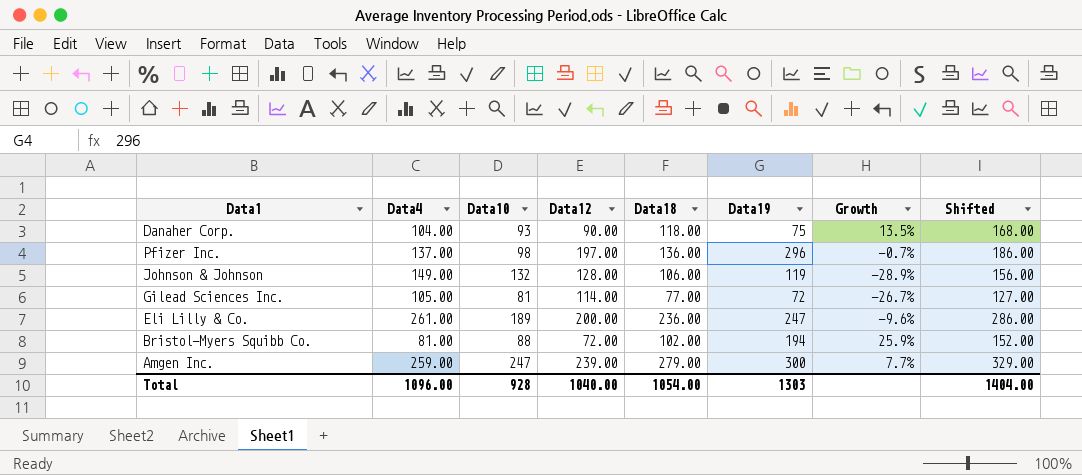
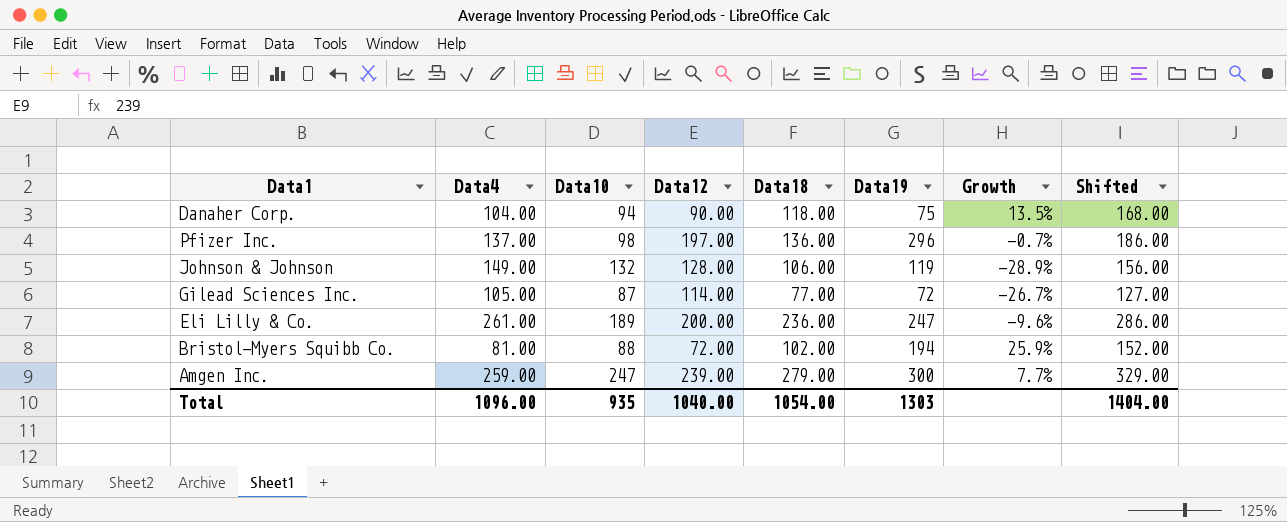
Danaher Corp. | Data10: 93 -> 94
Gilead Sciences Inc. | Data10: 81 -> 87
Total | Data10: 928 -> 935

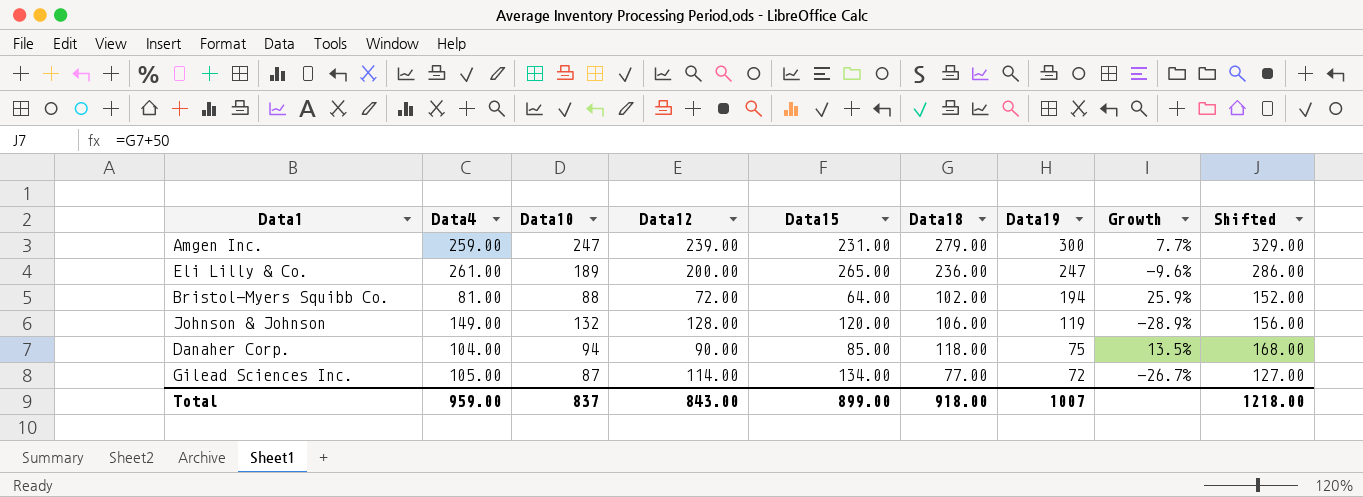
row order: none -> Data19 descending
column Data15 | position: none -> 5
row Pfizer Inc.: 137.00 | 98 | 197.00 | 136.00 | 296 | -0.7% | 186.00 -> none
Total | Data4: 1096.00 -> 959.00
Total | Data10: 935 -> 837
Total | Data12: 1040.00 -> 843.00
Total | Data18: 1054.00 -> 918.00
Total | Data19: 1303 -> 1007
Total | Shifted: 1404.00 -> 1218.00

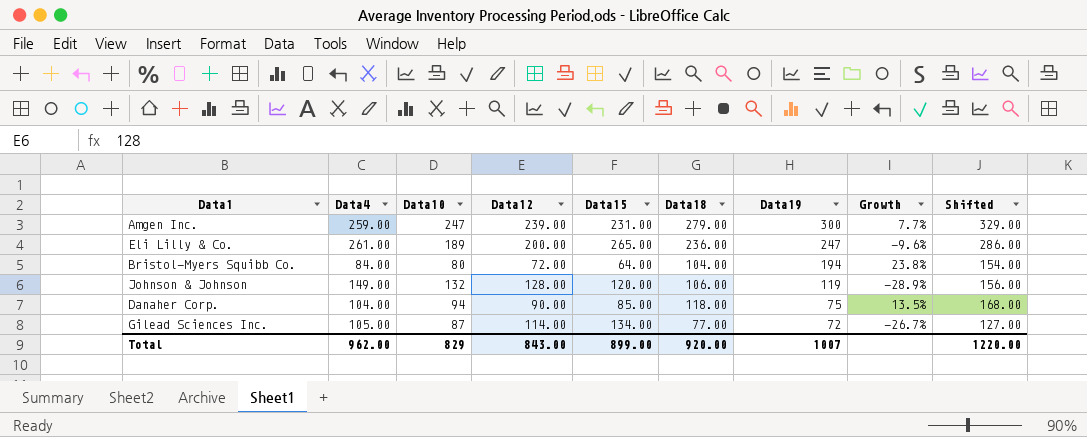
Bristol-Myers Squibb Co. | Data4: 81.00 -> 84.00
Bristol-Myers Squibb Co. | Data10: 88 -> 80
Bristol-Myers Squibb Co. | Data18: 102.00 -> 104.00
Bristol-Myers Squibb Co. | Growth: 25.9% -> 23.8%
Bristol-Myers Squibb Co. | Shifted: 152.00 -> 154.00
Total | Data4: 959.00 -> 962.00
Total | Data10: 837 -> 829
Total | Data18: 918.00 -> 920.00
Total | Shifted: 1218.00 -> 1220.00

